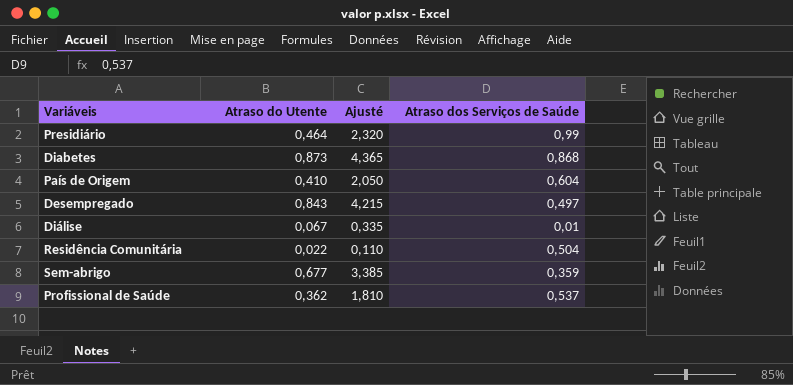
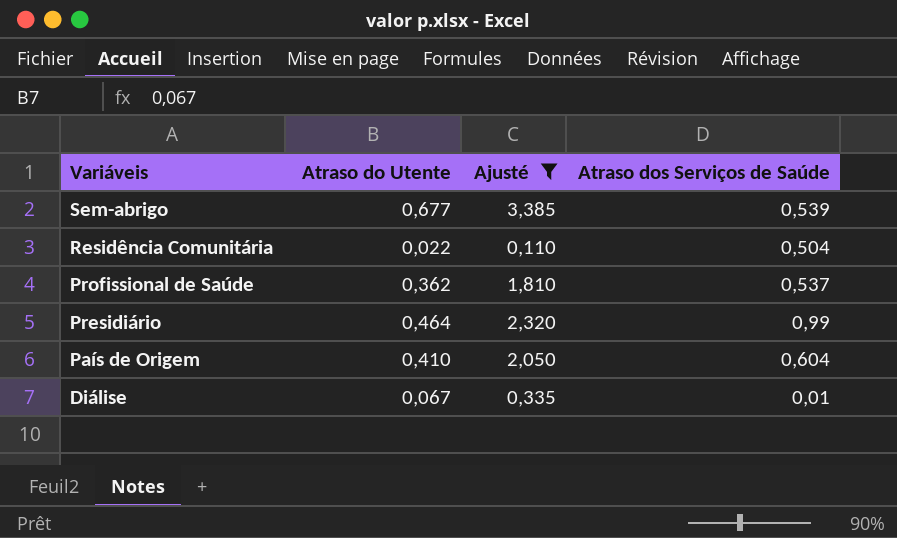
filter: none -> Ajusté <= 3,385
row order: none -> Variáveis descending
Sem-abrigo | Atraso dos Serviços de Saúde: 0,359 -> 0,539

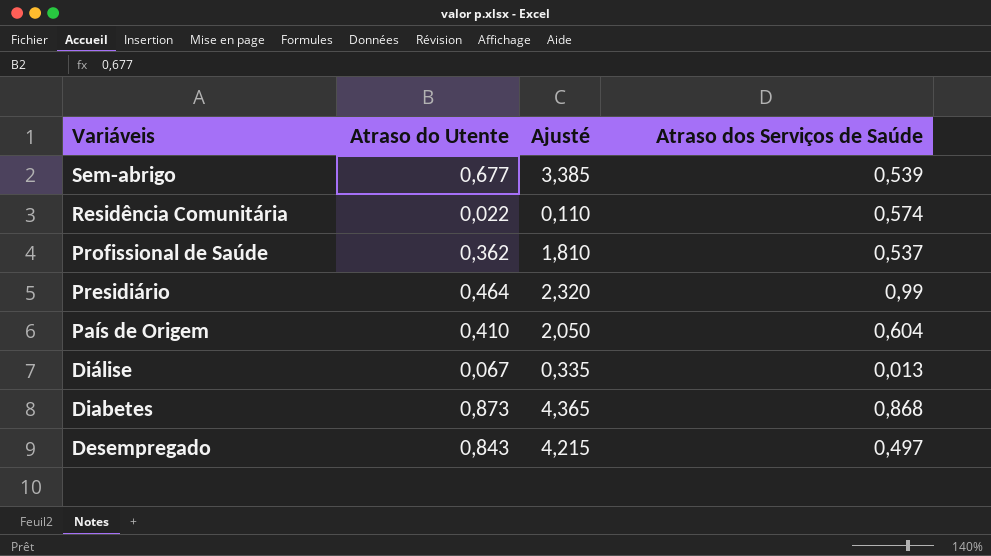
filter: Ajusté <= 3,385 -> none
Residência Comunitária | Atraso dos Serviços de Saúde: 0,504 -> 0,574
Diálise | Atraso dos Serviços de Saúde: 0,01 -> 0,013

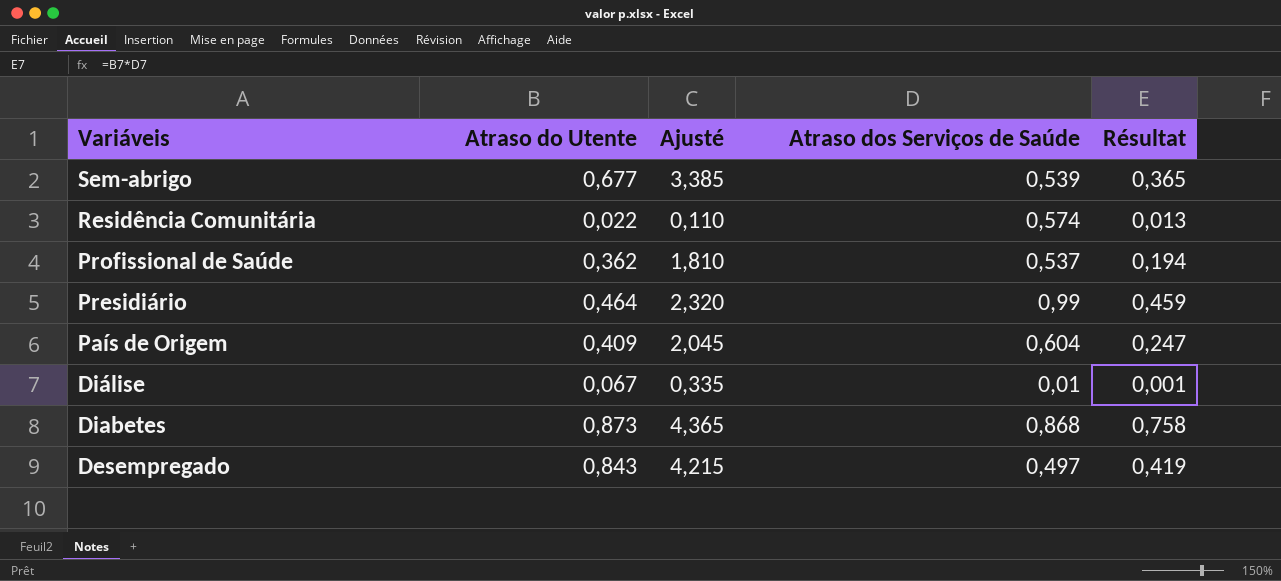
column Résultat | formula: none -> [Atraso do Utente] * [Atraso dos Serviços de Saúde]
País de Origem | Atraso do Utente: 0,410 -> 0,409
País de Origem | Ajusté: 2,050 -> 2,045
Diálise | Atraso dos Serviços de Saúde: 0,013 -> 0,01

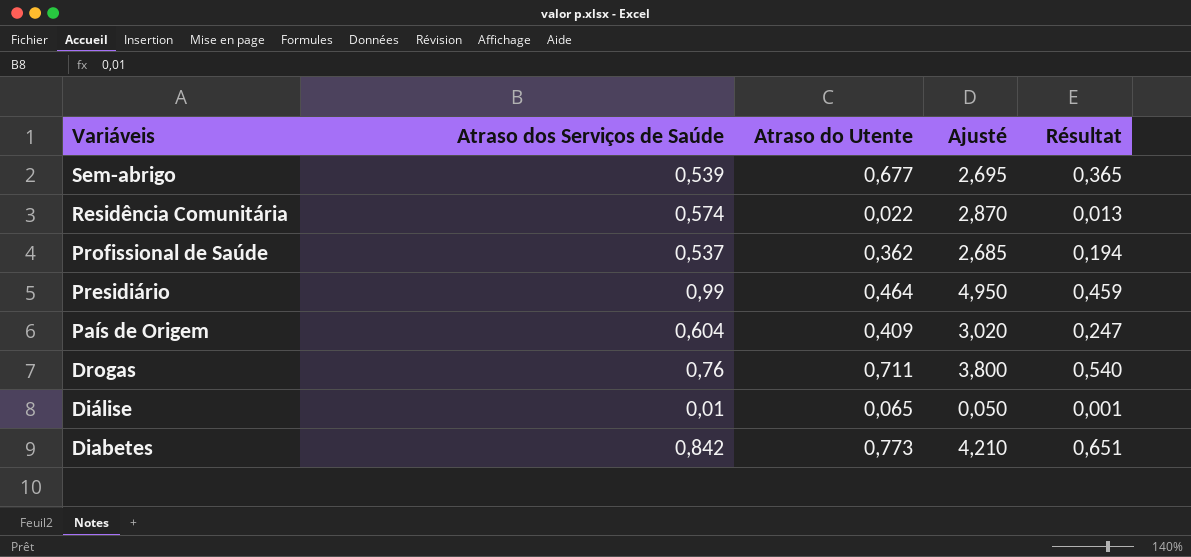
column Atraso dos Serviços de Saúde | position: 4 -> 2
column Ajusté | formula: [Atraso do Utente] * 5 -> [Atraso dos Serviços de Saúde] * 5
row Desempregado: 0,843 | 4,215 | 0,497 | 0,419 -> none
row Drogas: none -> 0,76 | 0,711 | 3,800 | 0,540
Diálise | Atraso do Utente: 0,067 -> 0,065
Diabetes | Atraso dos Serviços de Saúde: 0,868 -> 0,842
Diabetes | Atraso do Utente: 0,873 -> 0,773
Diabetes | Résultat: 0,758 -> 0,651

